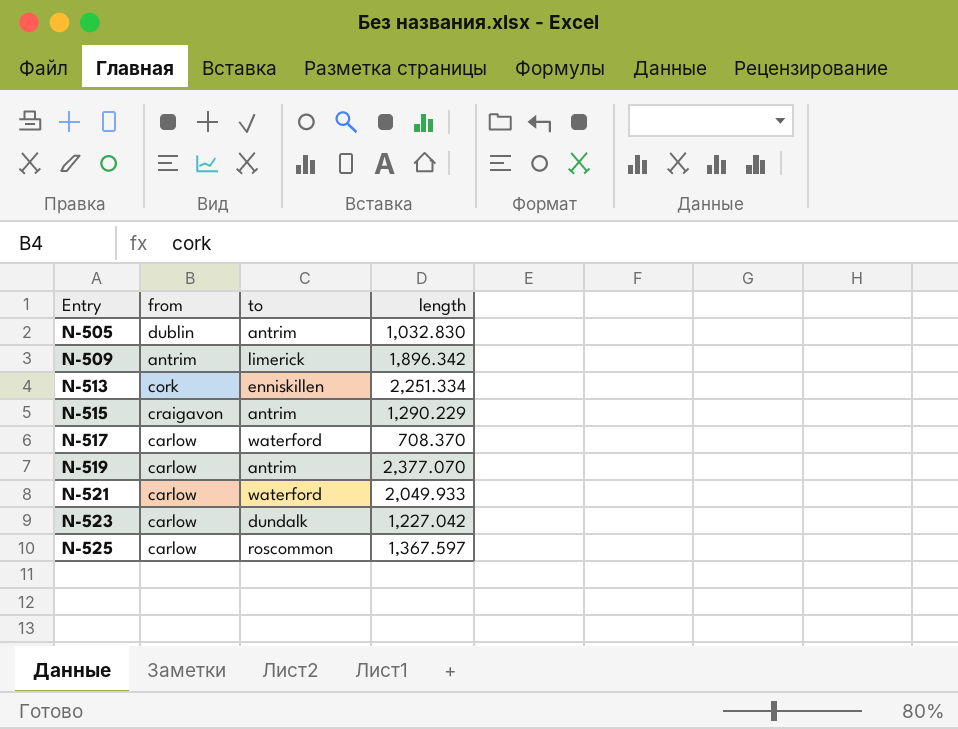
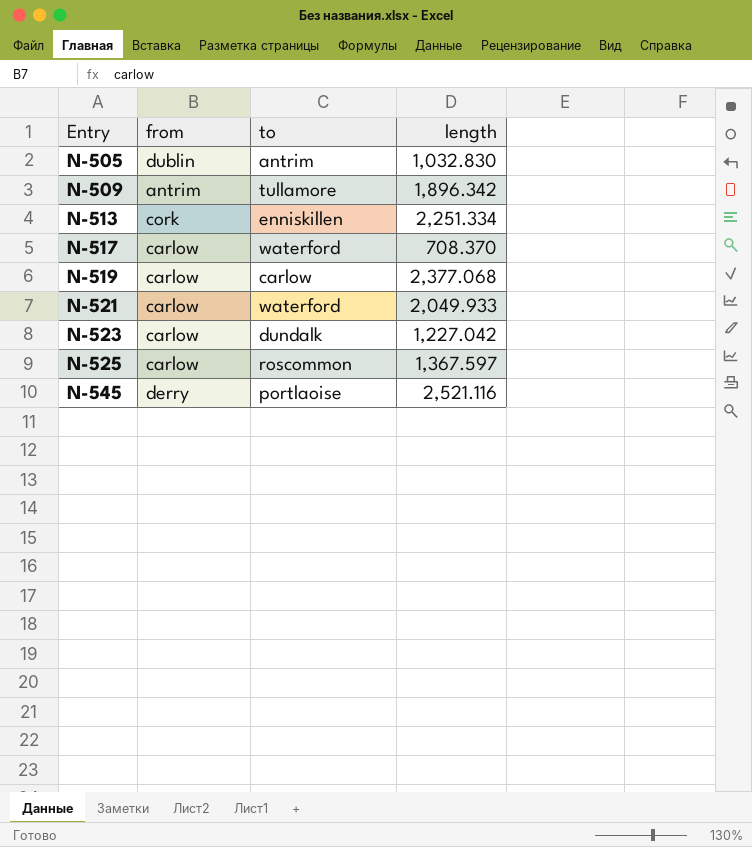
row N-515: craigavon | antrim | 1,290.229 -> none
N-509 | to: limerick -> tullamore
N-519 | to: antrim -> carlow
N-519 | length: 2,377.070 -> 2,377.068
row N-545: none -> derry | portlaoise | 2,521.116

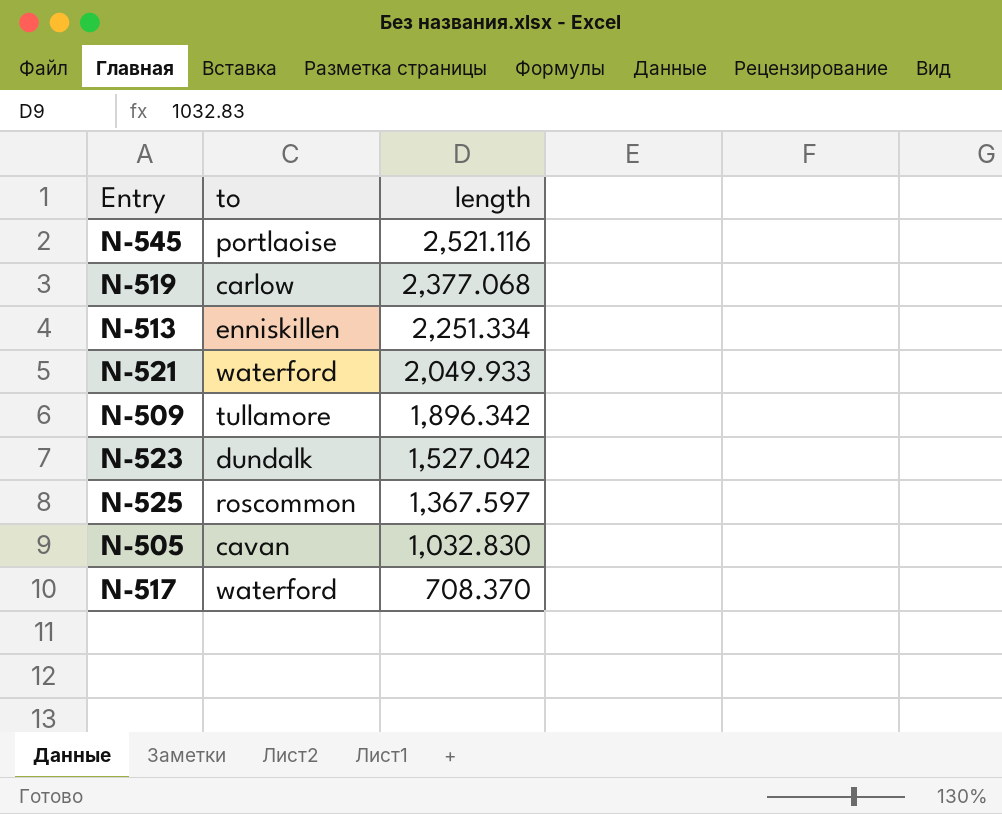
row order: Entry ascending -> length descending
column from | position: 2 -> none
N-523 | length: 1,227.042 -> 1,527.042
N-505 | to: antrim -> cavan

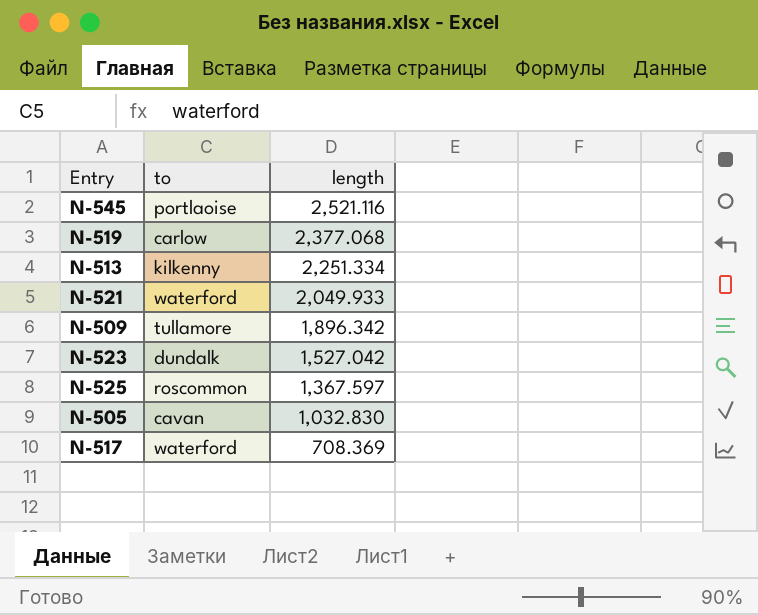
N-513 | to: enniskillen -> kilkenny
N-517 | length: 708.370 -> 708.369

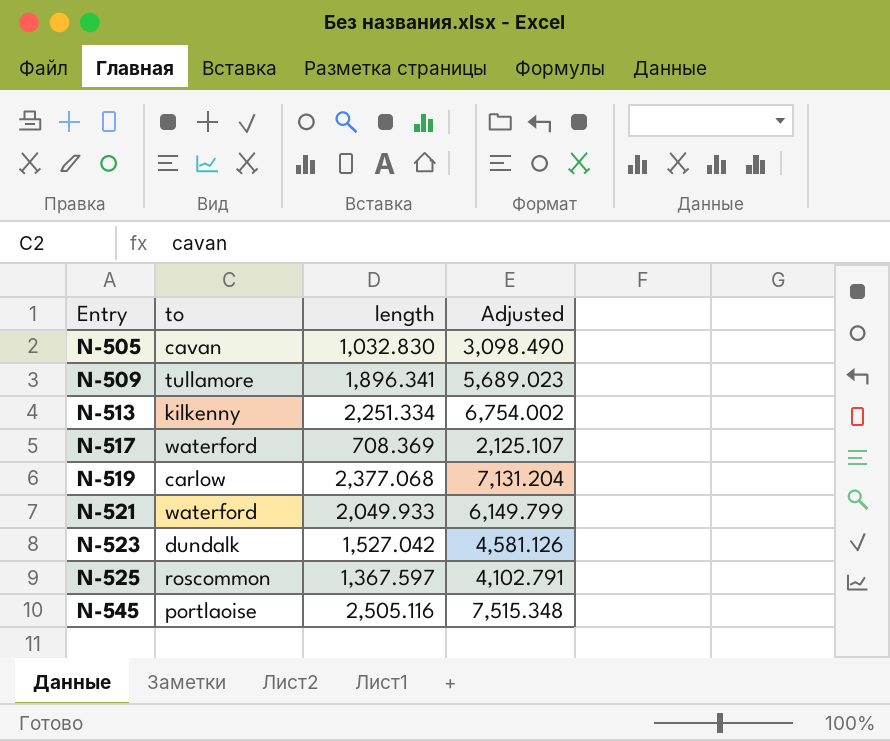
row order: length descending -> Entry ascending
column Adjusted | formula: none -> [length] * 3
N-509 | length: 1,896.342 -> 1,896.341
N-545 | length: 2,521.116 -> 2,505.116

